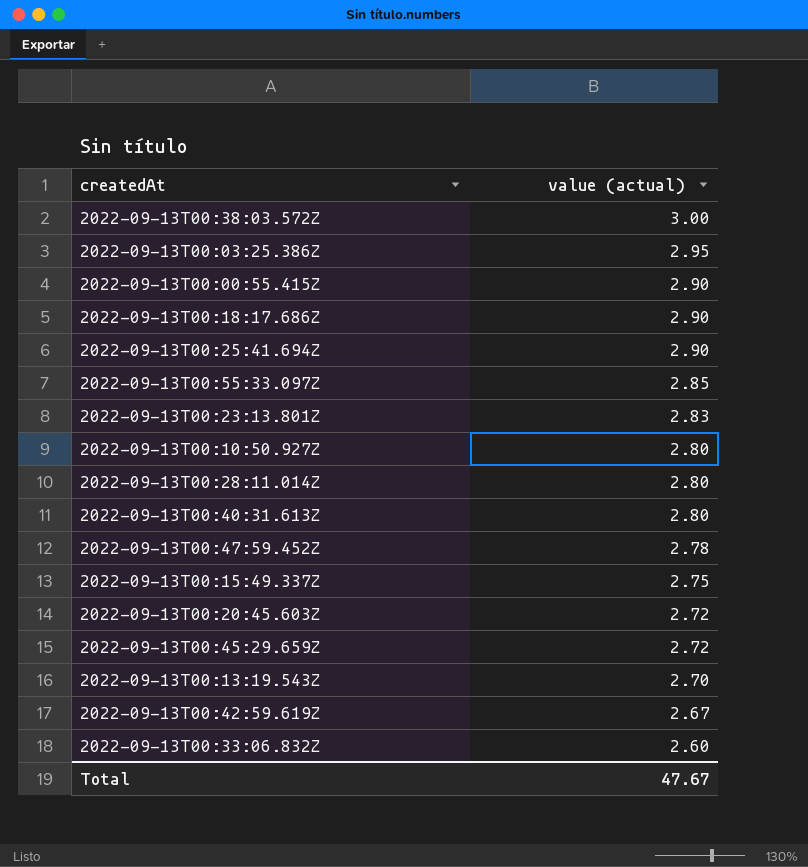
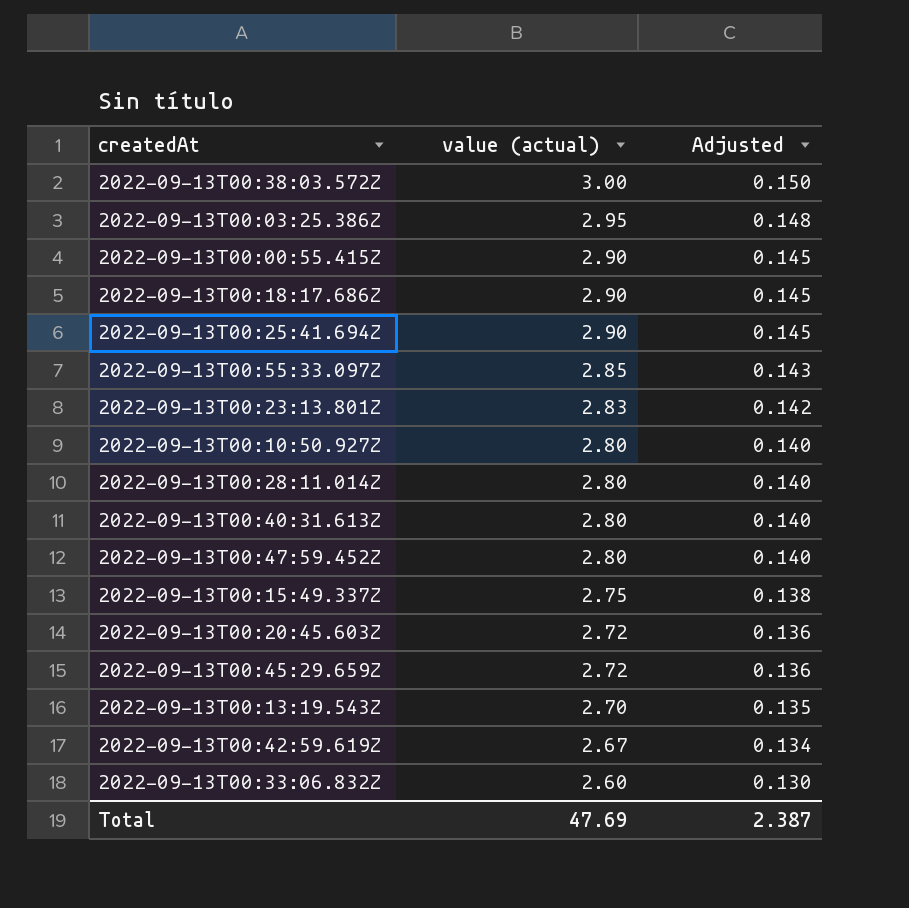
column Adjusted | formula: none -> [value (actual)] * 0.05
2022-09-13T00:47:59.452Z | value (actual): 2.78 -> 2.80
Total | value (actual): 47.67 -> 47.69

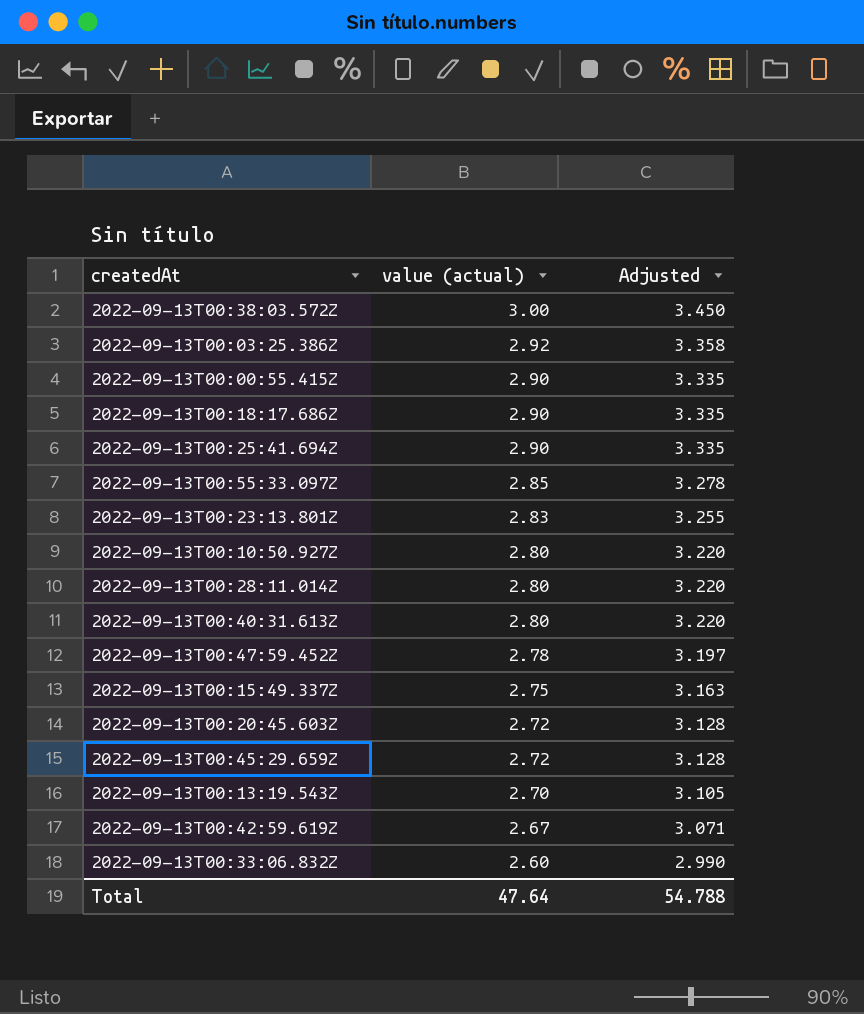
column Adjusted | formula: [value (actual)] * 0.05 -> [value (actual)] * 1.15
2022-09-13T00:03:25.386Z | value (actual): 2.95 -> 2.92
2022-09-13T00:47:59.452Z | value (actual): 2.80 -> 2.78
Total | value (actual): 47.69 -> 47.64
Total | Adjusted: 2.387 -> 54.788

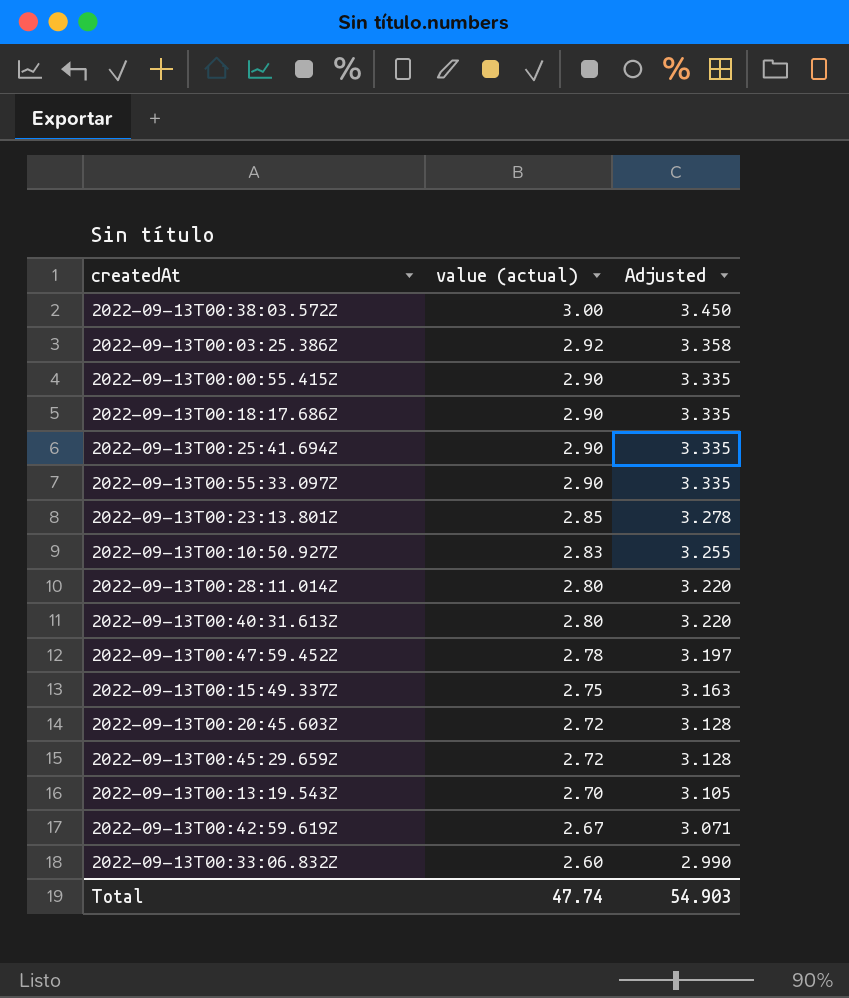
2022-09-13T00:55:33.097Z | value (actual): 2.85 -> 2.90
2022-09-13T00:55:33.097Z | Adjusted: 3.278 -> 3.335
2022-09-13T00:23:13.801Z | value (actual): 2.83 -> 2.85
2022-09-13T00:23:13.801Z | Adjusted: 3.255 -> 3.278
2022-09-13T00:10:50.927Z | value (actual): 2.80 -> 2.83
2022-09-13T00:10:50.927Z | Adjusted: 3.220 -> 3.255
Total | value (actual): 47.64 -> 47.74
Total | Adjusted: 54.788 -> 54.903

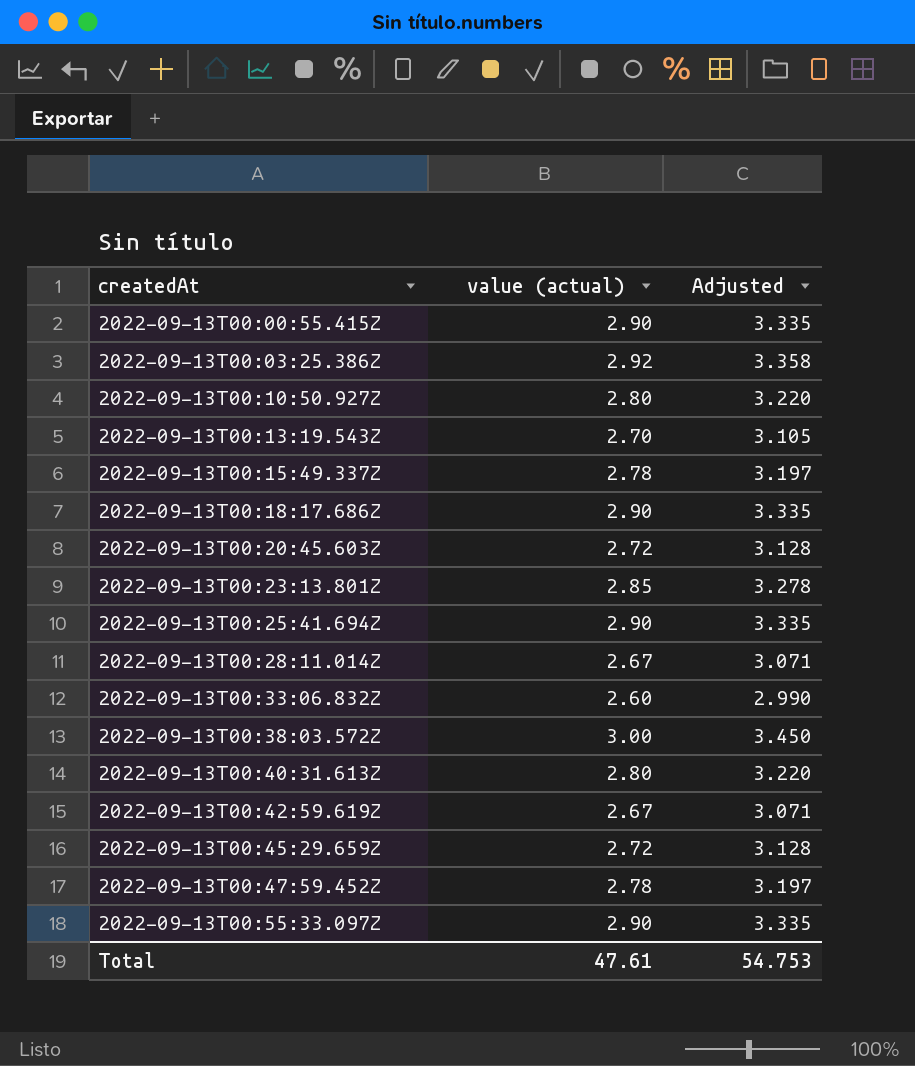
row order: value (actual) descending -> createdAt ascending
2022-09-13T00:10:50.927Z | value (actual): 2.83 -> 2.80
2022-09-13T00:10:50.927Z | Adjusted: 3.255 -> 3.220
2022-09-13T00:15:49.337Z | value (actual): 2.75 -> 2.78
2022-09-13T00:15:49.337Z | Adjusted: 3.163 -> 3.197
2022-09-13T00:28:11.014Z | value (actual): 2.80 -> 2.67
2022-09-13T00:28:11.014Z | Adjusted: 3.220 -> 3.071
Total | value (actual): 47.74 -> 47.61
Total | Adjusted: 54.903 -> 54.753

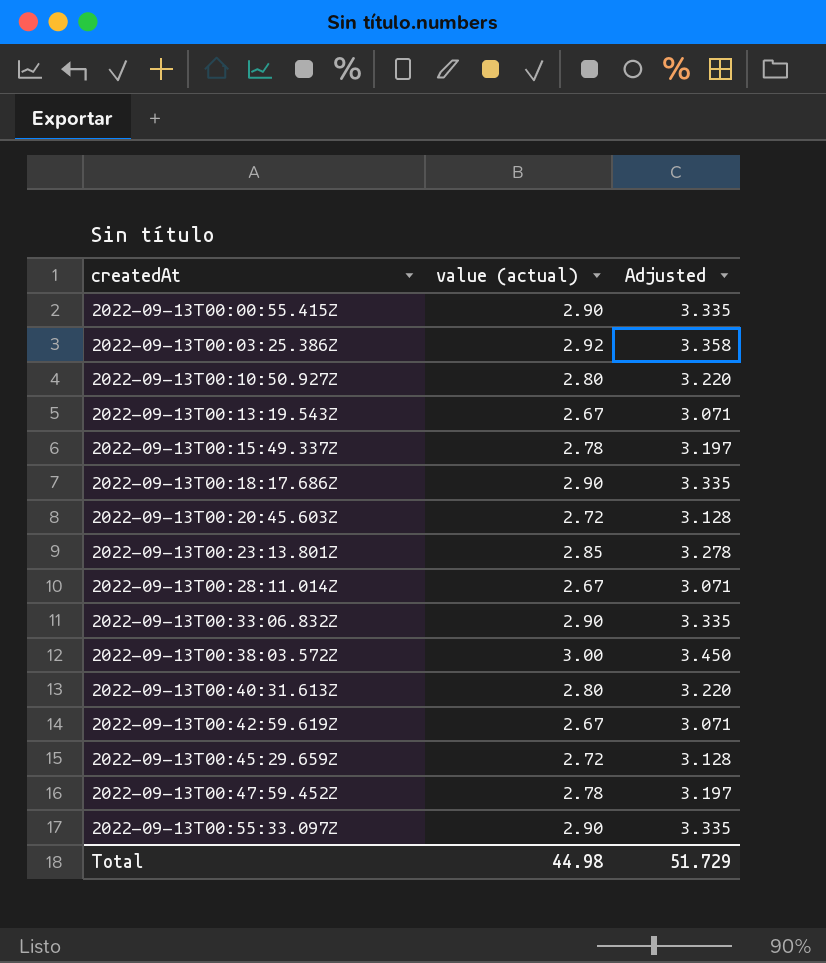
row 2022-09-13T00:25:41.694Z: 2.90 | 3.335 -> none
2022-09-13T00:13:19.543Z | value (actual): 2.70 -> 2.67
2022-09-13T00:13:19.543Z | Adjusted: 3.105 -> 3.071
2022-09-13T00:33:06.832Z | value (actual): 2.60 -> 2.90
2022-09-13T00:33:06.832Z | Adjusted: 2.990 -> 3.335
Total | value (actual): 47.61 -> 44.98
Total | Adjusted: 54.753 -> 51.729

